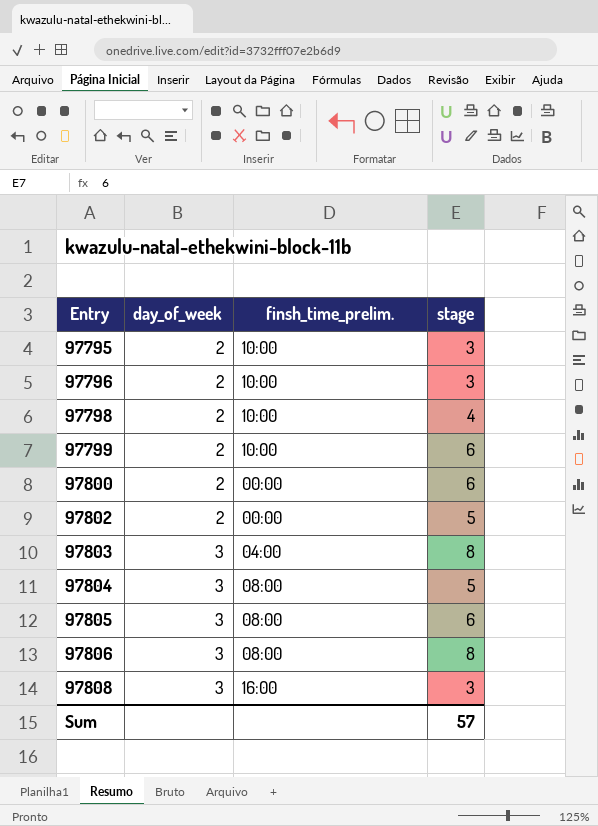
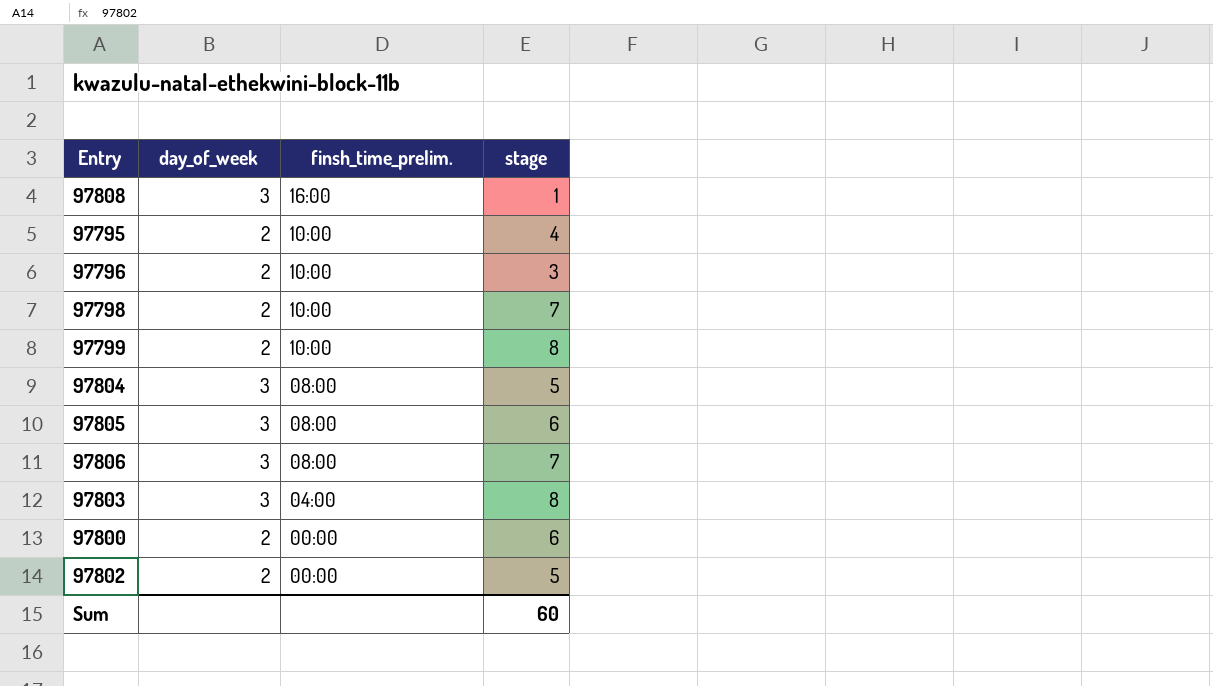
row order: Entry ascending -> finsh_time_prelim. descending
97808 | stage: 3 -> 1
97795 | stage: 3 -> 4
97798 | stage: 4 -> 7
97799 | stage: 6 -> 8
97806 | stage: 8 -> 7
Sum | stage: 57 -> 60

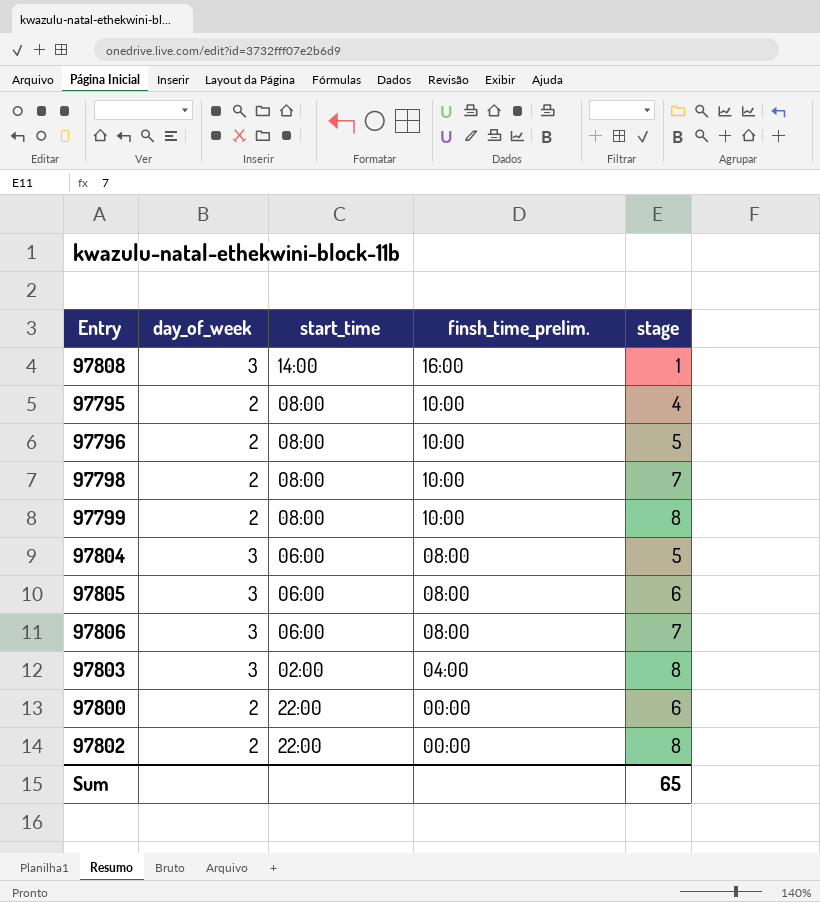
column start_time | position: none -> 3
97796 | stage: 3 -> 5
97802 | stage: 5 -> 8
Sum | stage: 60 -> 65

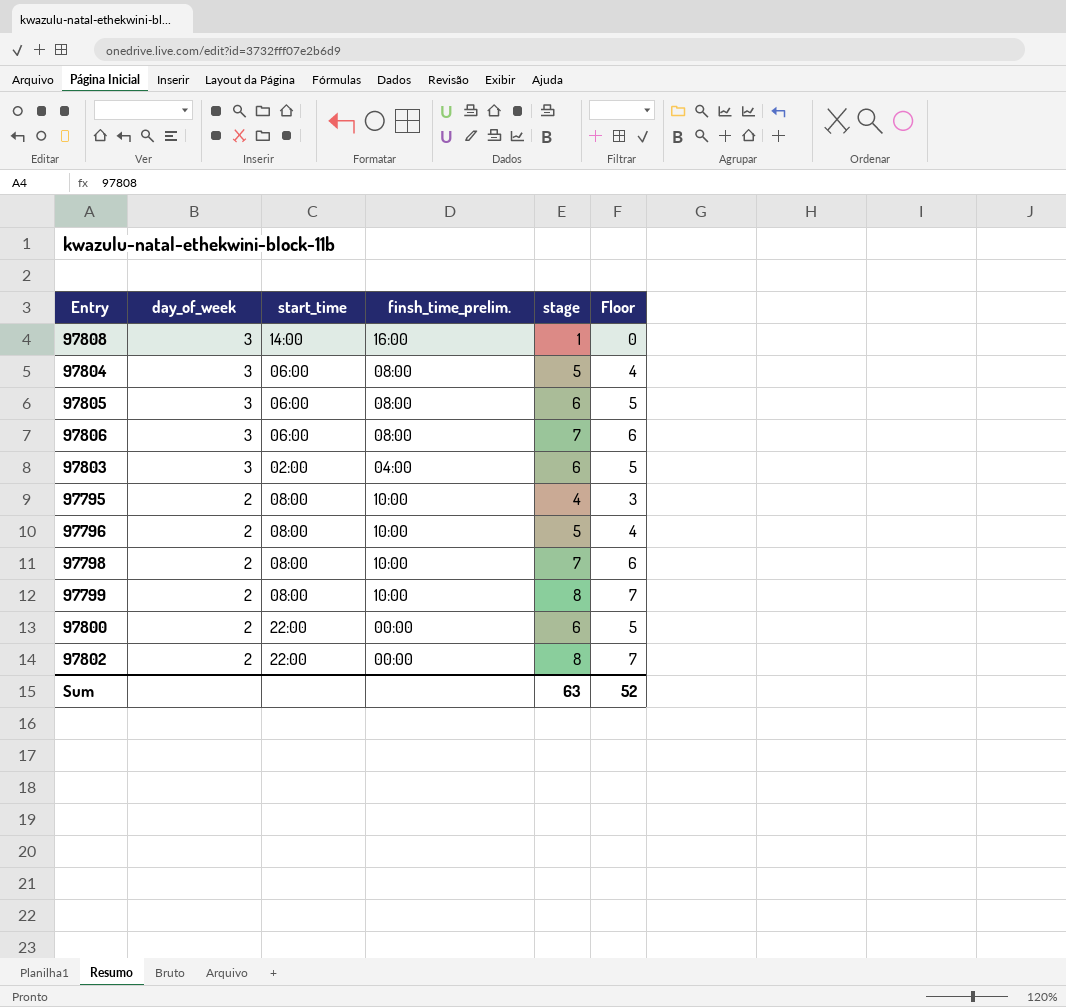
row order: finsh_time_prelim. descending -> day_of_week descending
column Floor | formula: none -> [stage] - 1
97803 | stage: 8 -> 6
Sum | stage: 65 -> 63

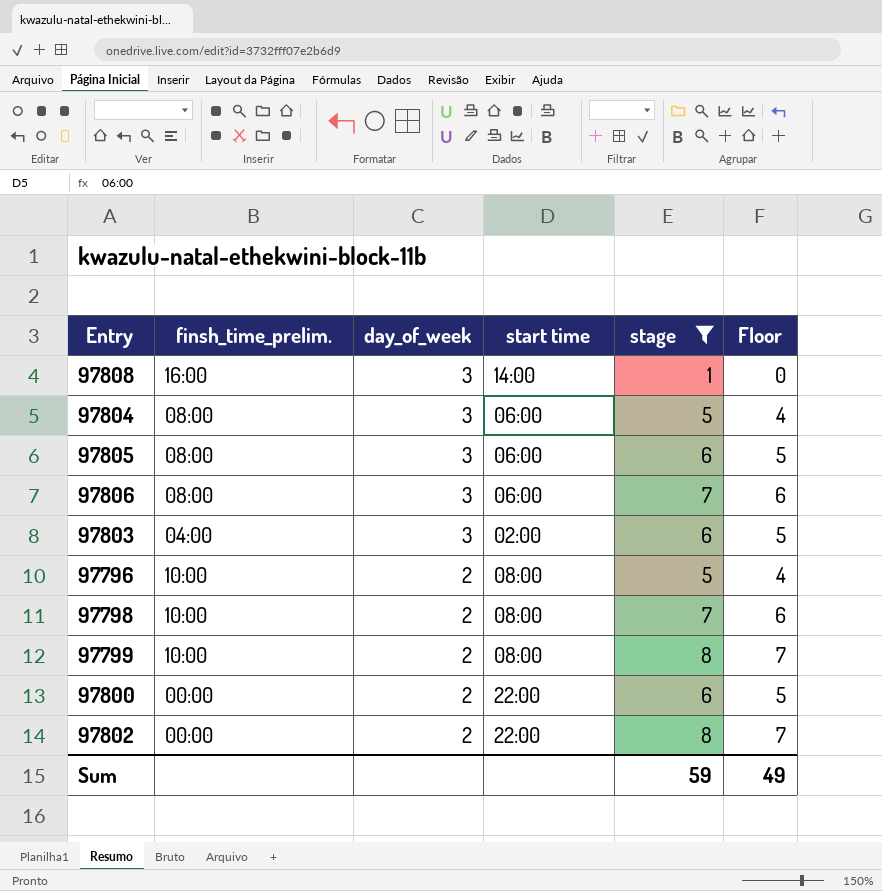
filter: none -> stage != 4
column finsh_time_prelim. | position: 4 -> 2
column name: start_time -> start time
Sum | stage: 63 -> 59
Sum | Floor: 52 -> 49

